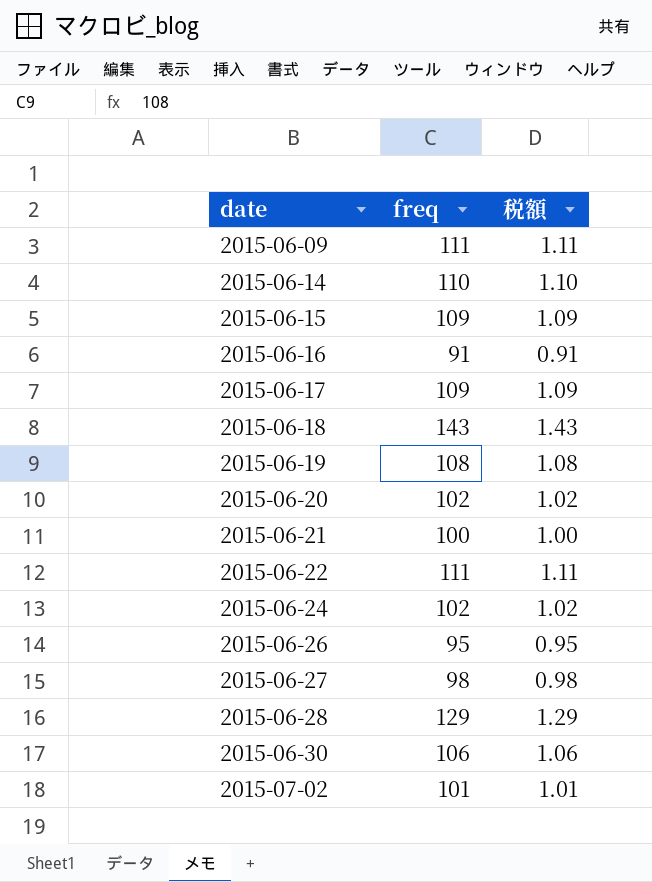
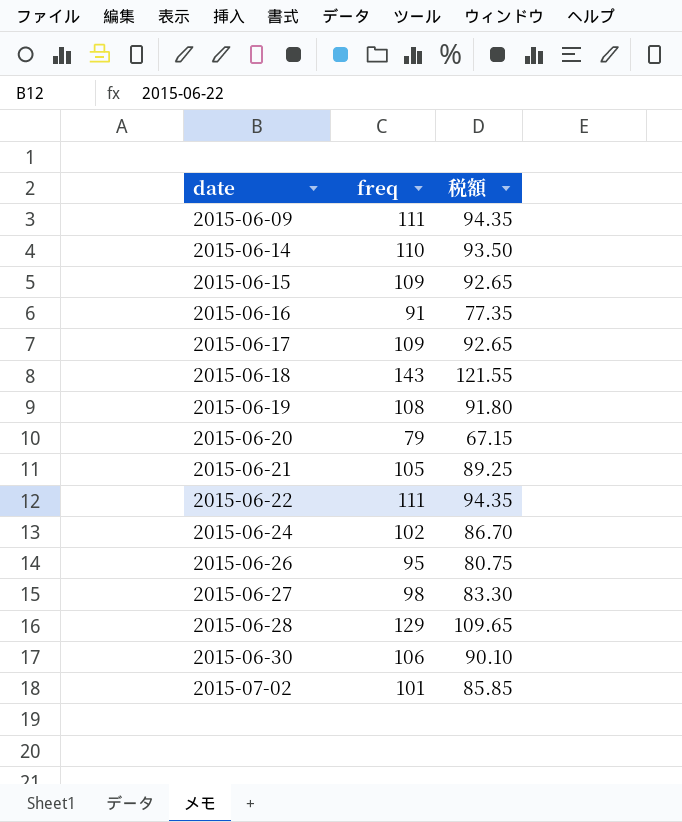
column 税額 | formula: [freq] * 0.01 -> [freq] * 0.85
2015-06-20 | freq: 102 -> 79
2015-06-21 | freq: 100 -> 105

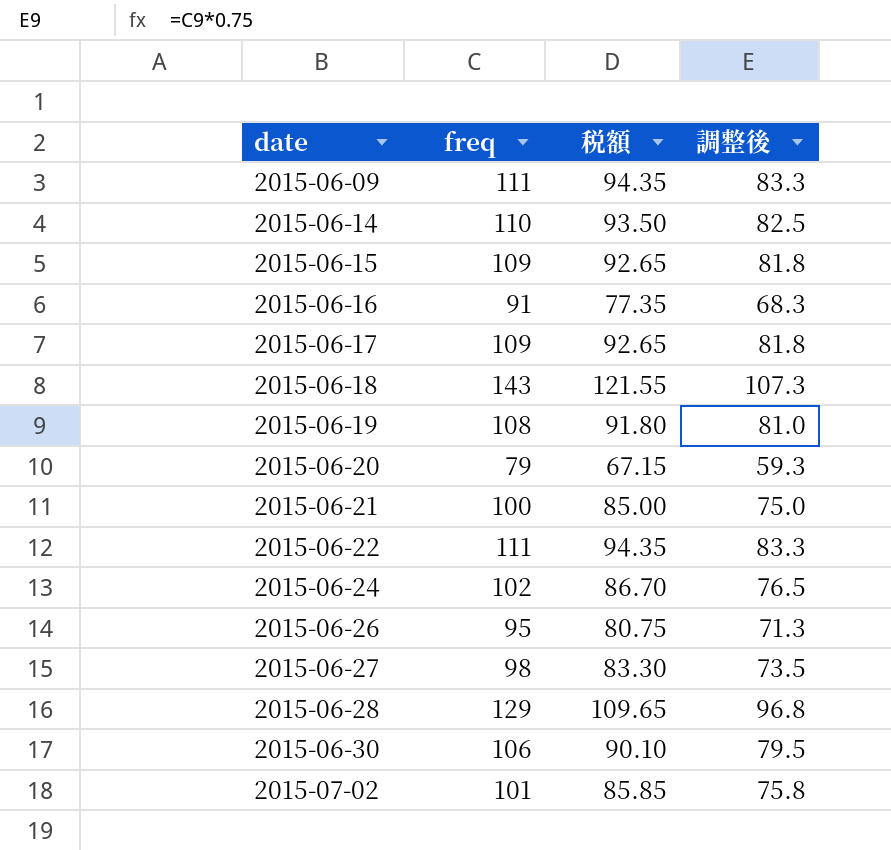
column 調整後 | formula: none -> [freq] * 0.75
2015-06-21 | freq: 105 -> 100
2015-06-21 | 税額: 89.25 -> 85.00

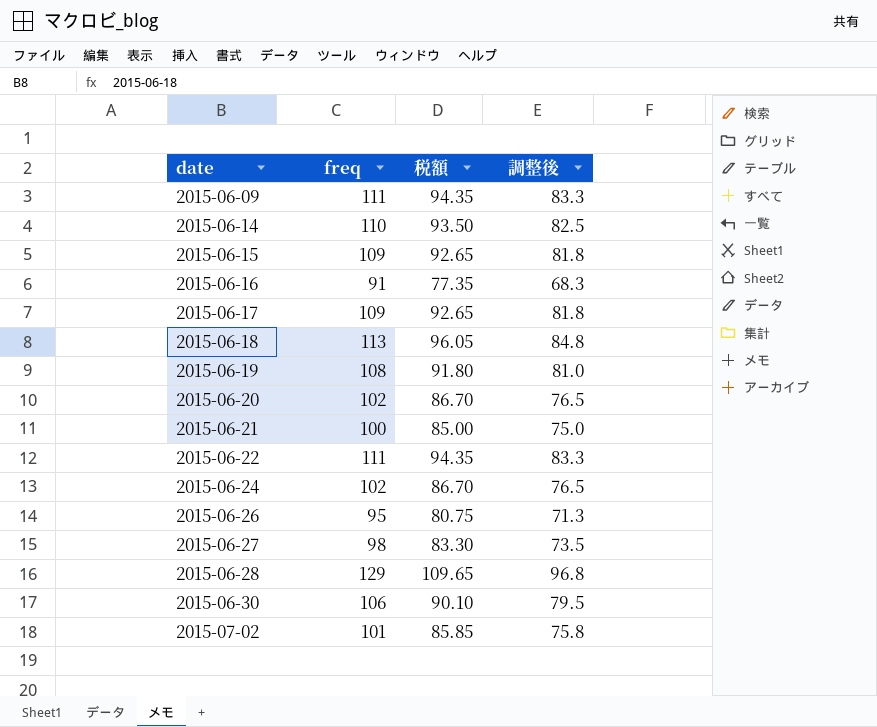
2015-06-18 | freq: 143 -> 113
2015-06-18 | 税額: 121.55 -> 96.05
2015-06-18 | 調整後: 107.3 -> 84.8
2015-06-20 | freq: 79 -> 102
2015-06-20 | 税額: 67.15 -> 86.70
2015-06-20 | 調整後: 59.3 -> 76.5

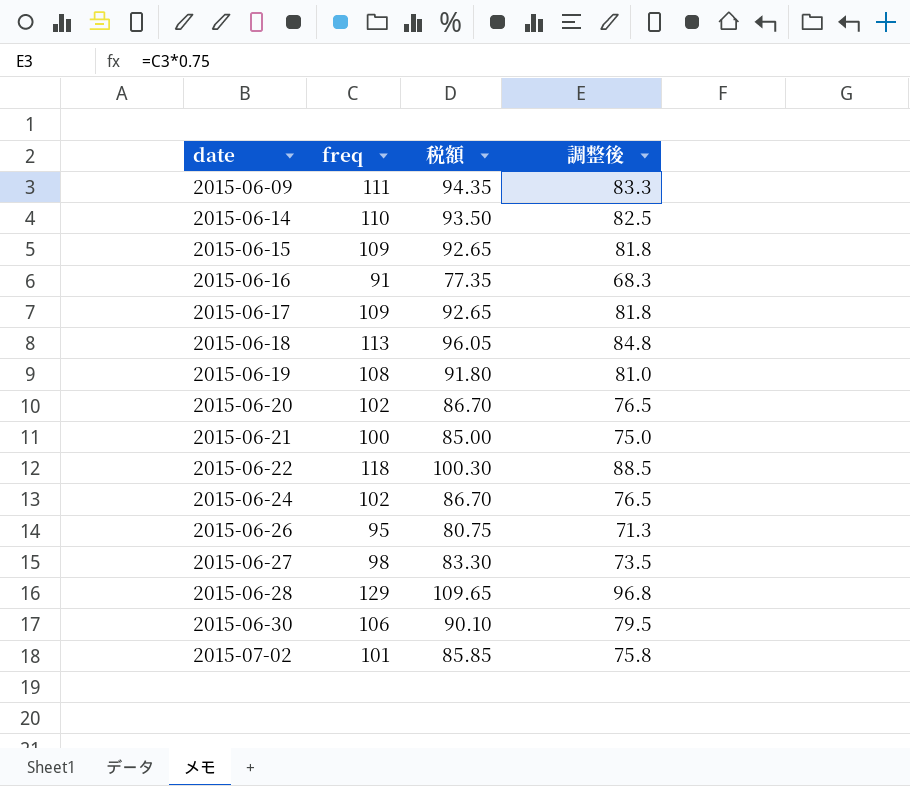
2015-06-22 | freq: 111 -> 118
2015-06-22 | 税額: 94.35 -> 100.30
2015-06-22 | 調整後: 83.3 -> 88.5

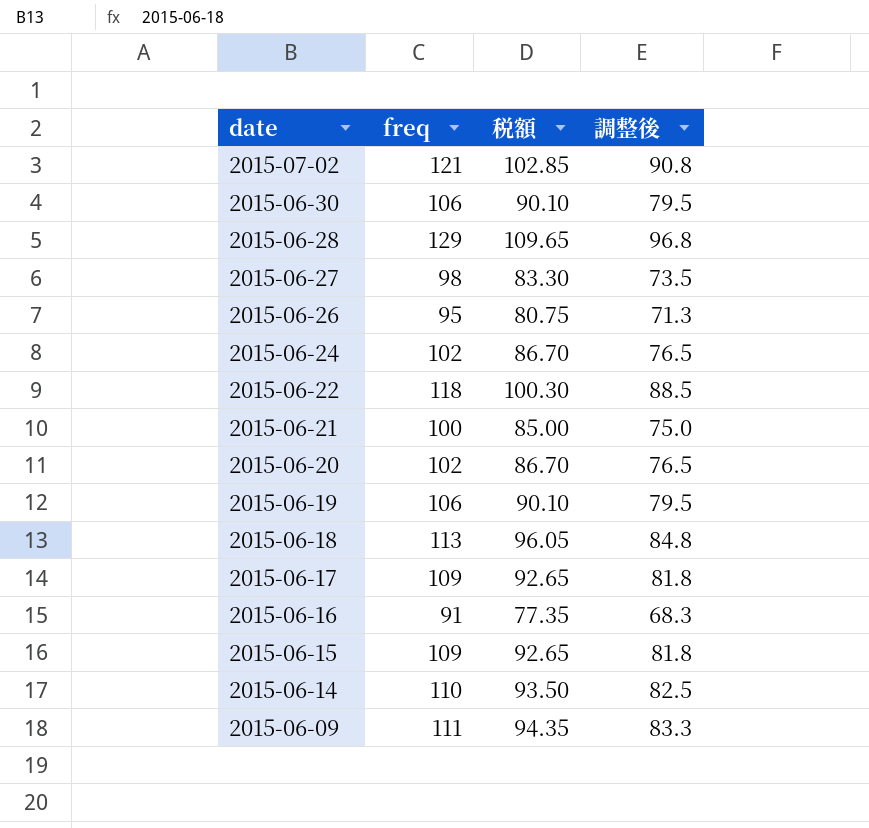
row order: date ascending -> date descending
2015-07-02 | freq: 101 -> 121
2015-07-02 | 税額: 85.85 -> 102.85
2015-07-02 | 調整後: 75.8 -> 90.8
2015-06-19 | freq: 108 -> 106
2015-06-19 | 税額: 91.80 -> 90.10
2015-06-19 | 調整後: 81.0 -> 79.5

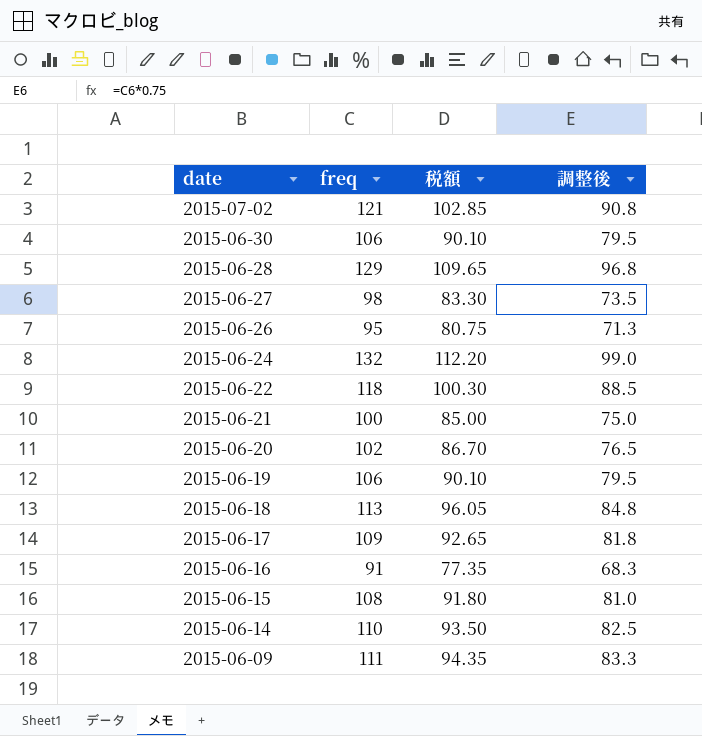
2015-06-24 | freq: 102 -> 132
2015-06-24 | 税額: 86.70 -> 112.20
2015-06-24 | 調整後: 76.5 -> 99.0
2015-06-15 | freq: 109 -> 108
2015-06-15 | 税額: 92.65 -> 91.80
2015-06-15 | 調整後: 81.8 -> 81.0

